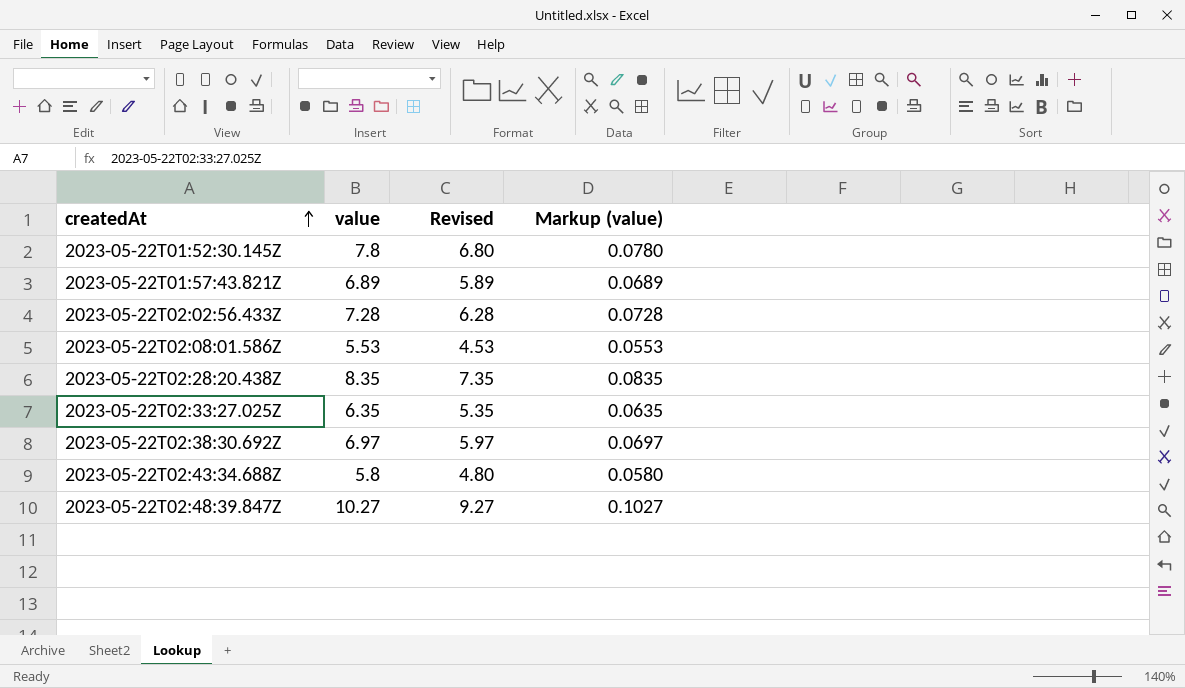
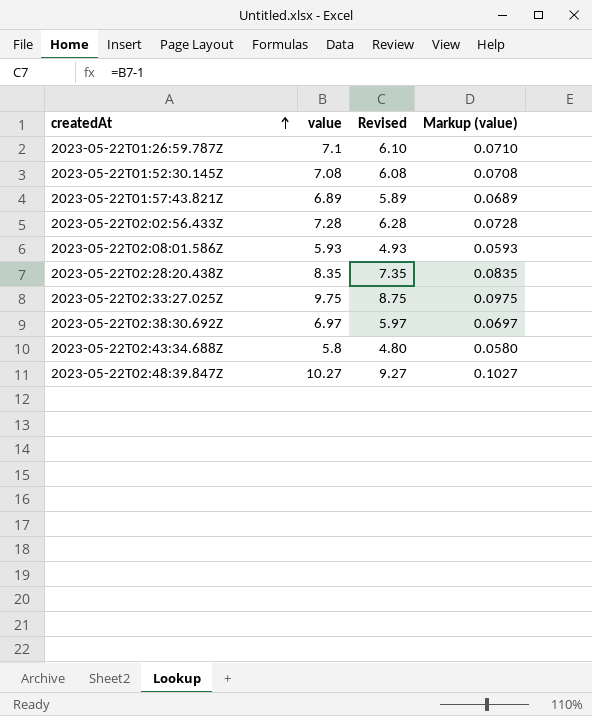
row 2023-05-22T01:26:59.787Z: none -> 7.1 | 6.10 | 0.0710
2023-05-22T01:52:30.145Z | value: 7.8 -> 7.08
2023-05-22T01:52:30.145Z | Revised: 6.80 -> 6.08
2023-05-22T01:52:30.145Z | Markup (value): 0.0780 -> 0.0708
2023-05-22T02:08:01.586Z | value: 5.53 -> 5.93
2023-05-22T02:08:01.586Z | Revised: 4.53 -> 4.93
2023-05-22T02:08:01.586Z | Markup (value): 0.0553 -> 0.0593
2023-05-22T02:33:27.025Z | value: 6.35 -> 9.75
2023-05-22T02:33:27.025Z | Revised: 5.35 -> 8.75
2023-05-22T02:33:27.025Z | Markup (value): 0.0635 -> 0.0975

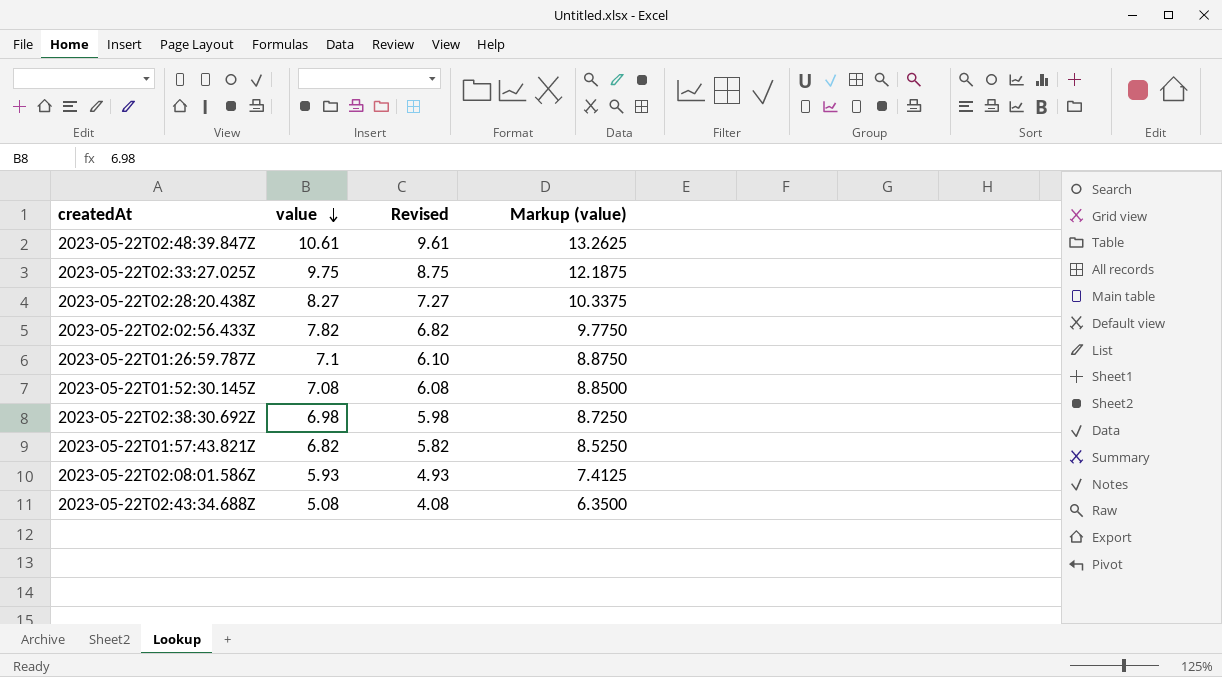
row order: createdAt ascending -> value descending
column Markup (value) | formula: [value] * 0.01 -> [value] * 1.25
2023-05-22T02:48:39.847Z | value: 10.27 -> 10.61
2023-05-22T02:48:39.847Z | Revised: 9.27 -> 9.61
2023-05-22T02:28:20.438Z | value: 8.35 -> 8.27
2023-05-22T02:28:20.438Z | Revised: 7.35 -> 7.27
2023-05-22T02:02:56.433Z | value: 7.28 -> 7.82
2023-05-22T02:02:56.433Z | Revised: 6.28 -> 6.82
2023-05-22T02:38:30.692Z | value: 6.97 -> 6.98
2023-05-22T02:38:30.692Z | Revised: 5.97 -> 5.98
2023-05-22T01:57:43.821Z | value: 6.89 -> 6.82
2023-05-22T01:57:43.821Z | Revised: 5.89 -> 5.82
2023-05-22T02:43:34.688Z | value: 5.8 -> 5.08
2023-05-22T02:43:34.688Z | Revised: 4.80 -> 4.08

